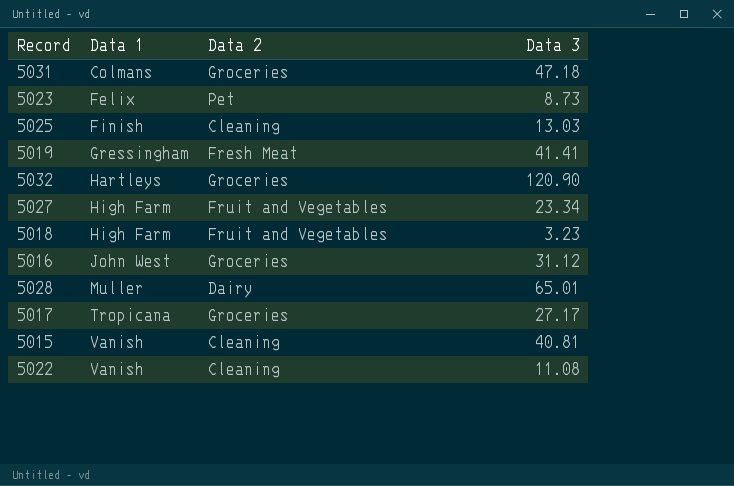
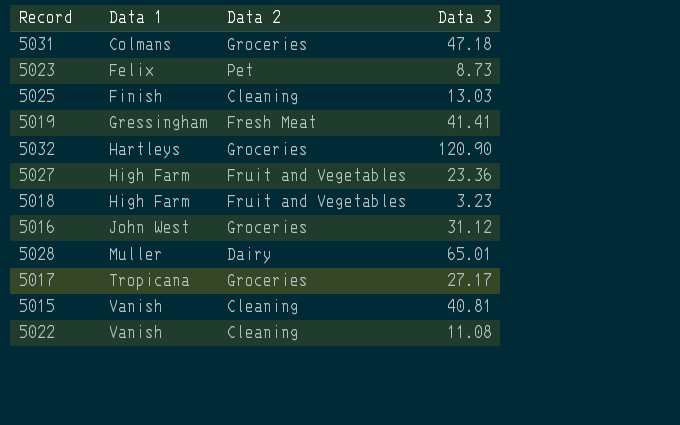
5027 | Data 3: 23.34 -> 23.36

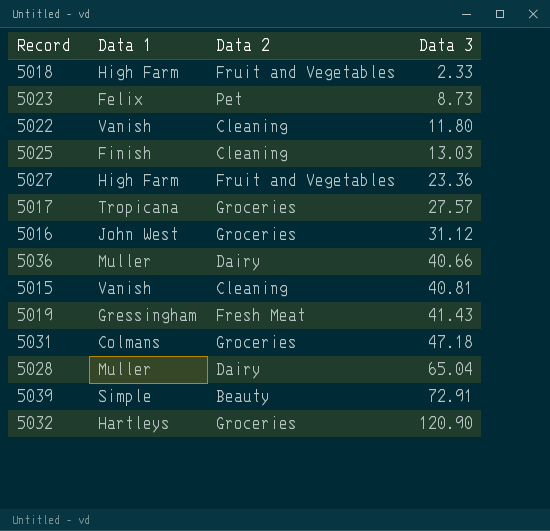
row order: Data 1 ascending -> Data 3 ascending
5018 | Data 3: 3.23 -> 2.33
5022 | Data 3: 11.08 -> 11.80
5017 | Data 3: 27.17 -> 27.57
row 5036: none -> Muller | Dairy | 40.66
5019 | Data 3: 41.41 -> 41.43
5028 | Data 3: 65.01 -> 65.04
row 5039: none -> Simple | Beauty | 72.91

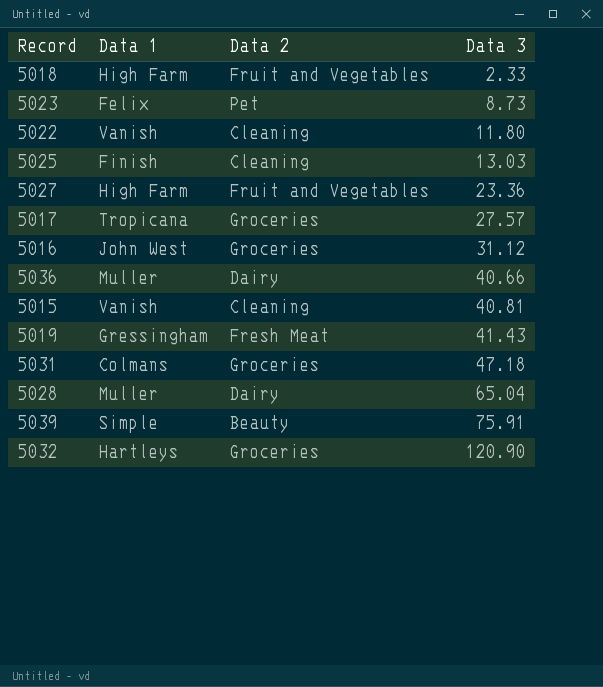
5039 | Data 3: 72.91 -> 75.91

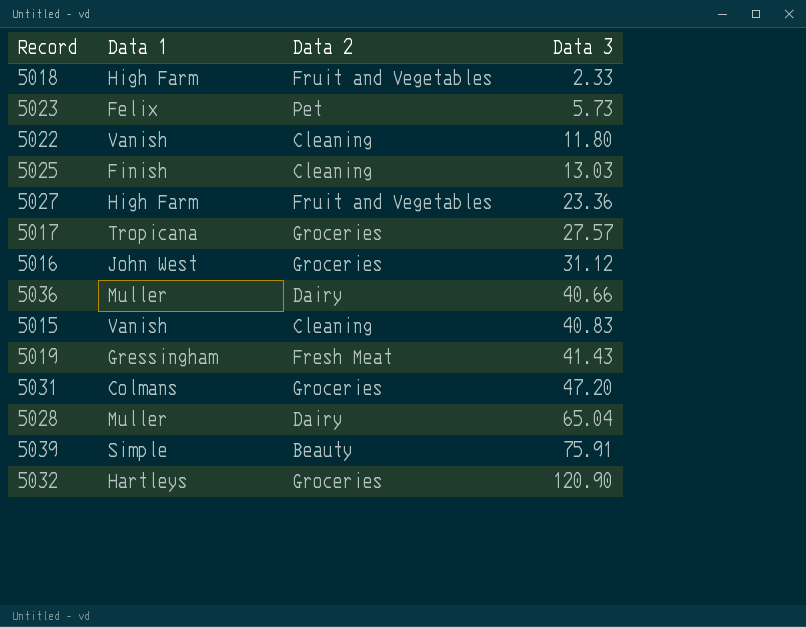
5023 | Data 3: 8.73 -> 5.73
5015 | Data 3: 40.81 -> 40.83
5031 | Data 3: 47.18 -> 47.20

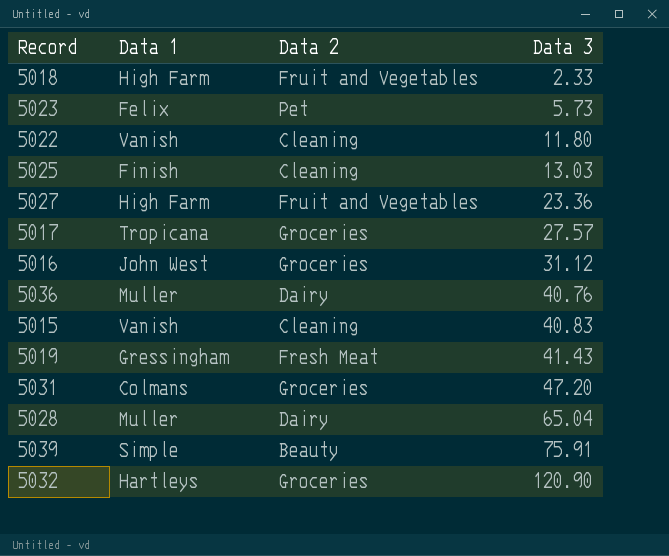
5036 | Data 3: 40.66 -> 40.76

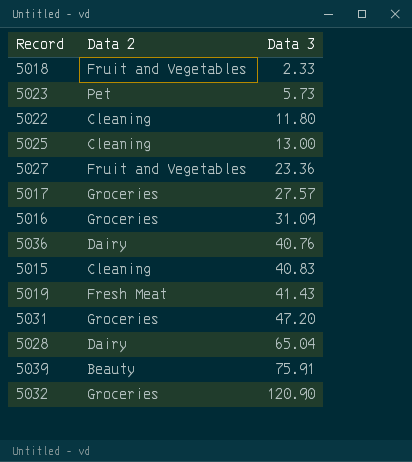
column Data 1 | position: 2 -> none
5025 | Data 3: 13.03 -> 13.00
5016 | Data 3: 31.12 -> 31.09

